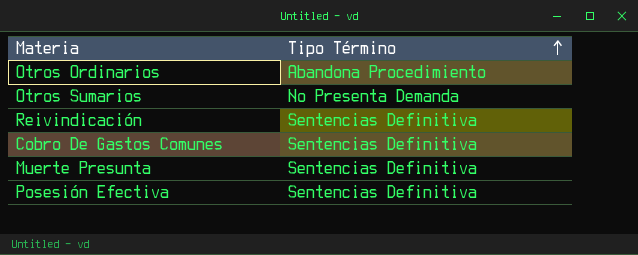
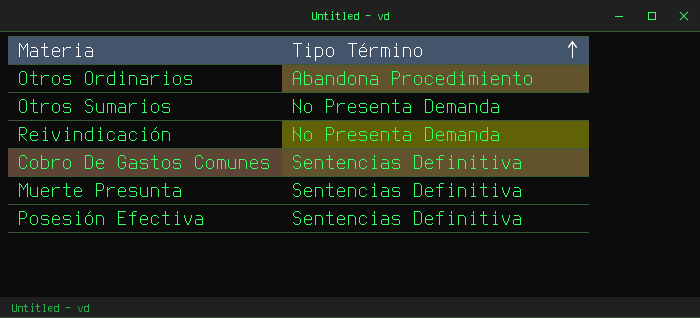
Reivindicación | Tipo Término: Sentencias Definitiva -> No Presenta Demanda

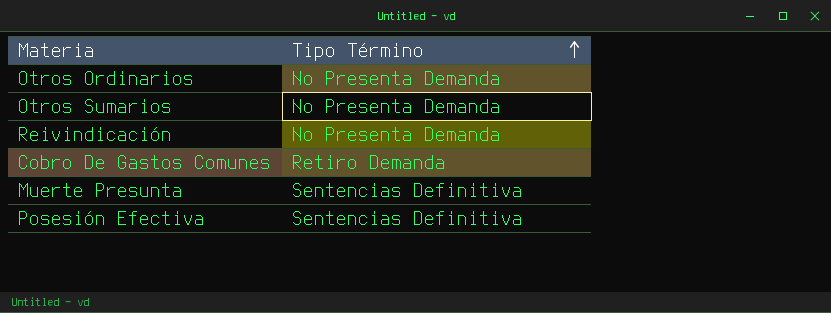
Otros Ordinarios | Tipo Término: Abandona Procedimiento -> No Presenta Demanda
Cobro De Gastos Comunes | Tipo Término: Sentencias Definitiva -> Retiro Demanda

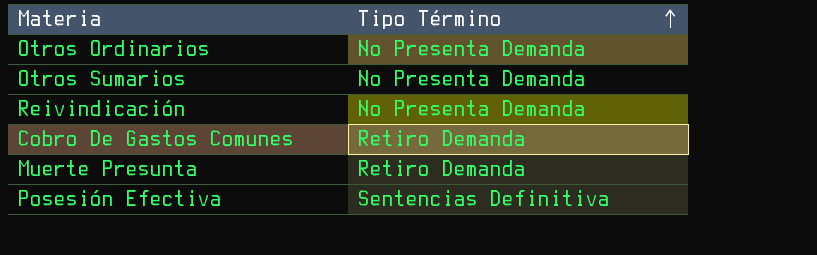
Muerte Presunta | Tipo Término: Sentencias Definitiva -> Retiro Demanda

